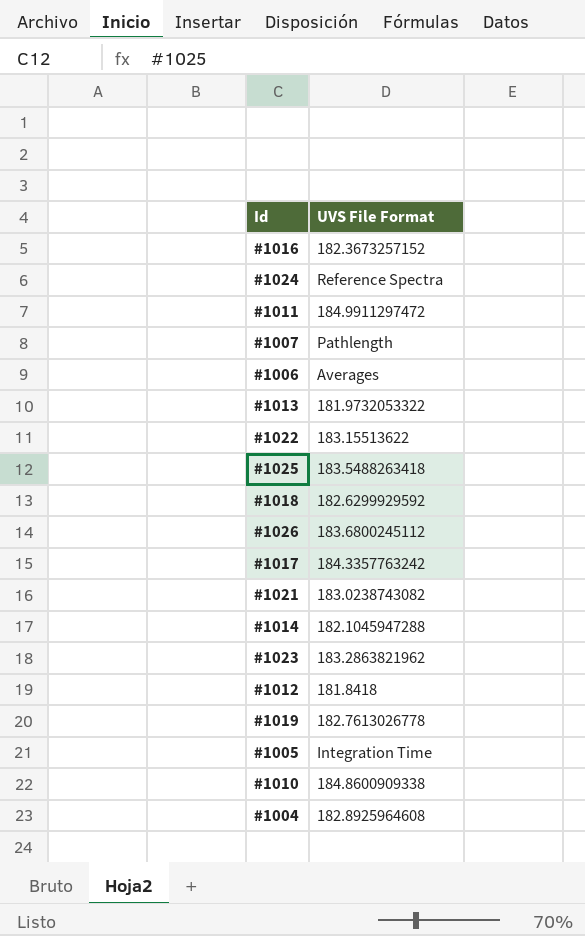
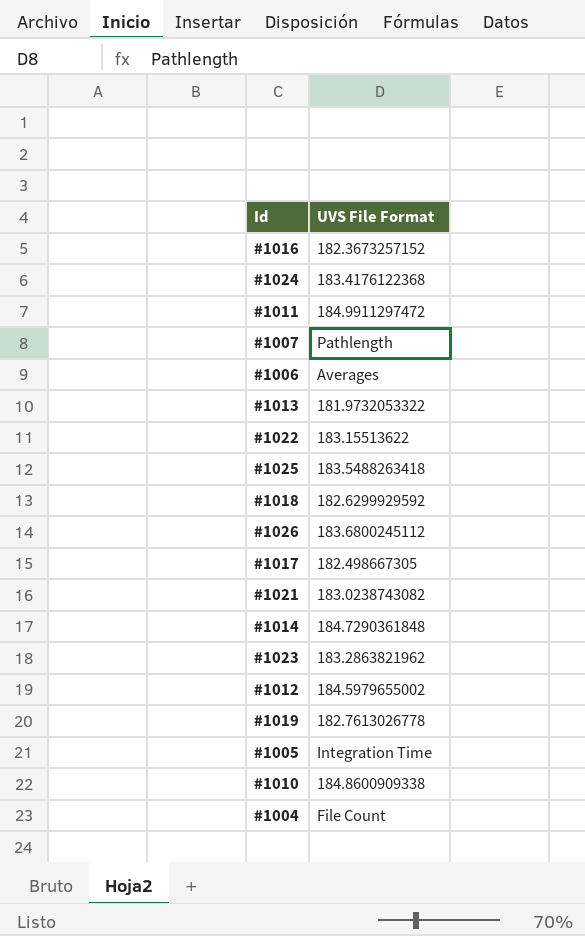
#1024 | UVS File Format: Reference Spectra -> 183.4176122368
#1017 | UVS File Format: 184.3357763242 -> 182.498667305
#1014 | UVS File Format: 182.1045947288 -> 184.7290361848
#1012 | UVS File Format: 181.8418 -> 184.5979655002
#1004 | UVS File Format: 182.8925964608 -> File Count

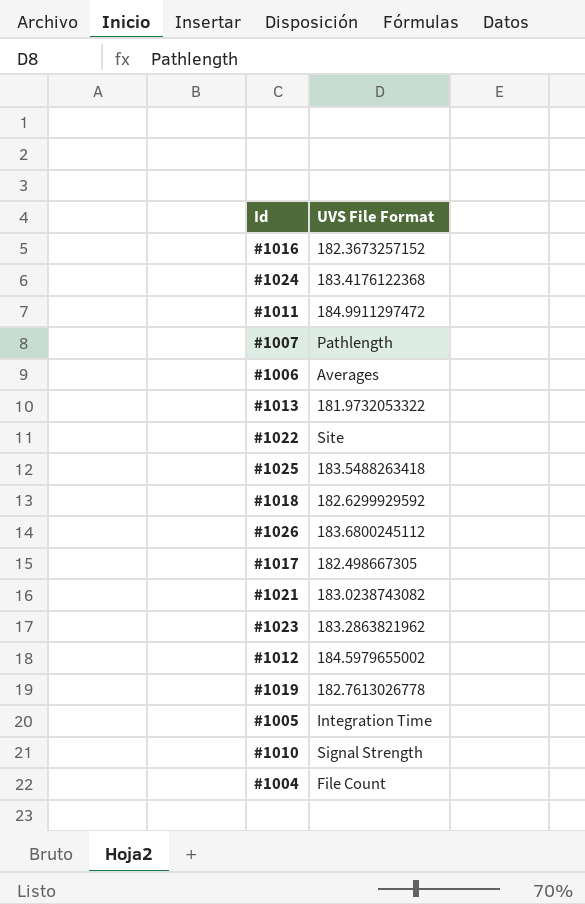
row #1014: 184.7290361848 -> none
#1022 | UVS File Format: 183.15513622 -> Site
#1010 | UVS File Format: 184.8600909338 -> Signal Strength

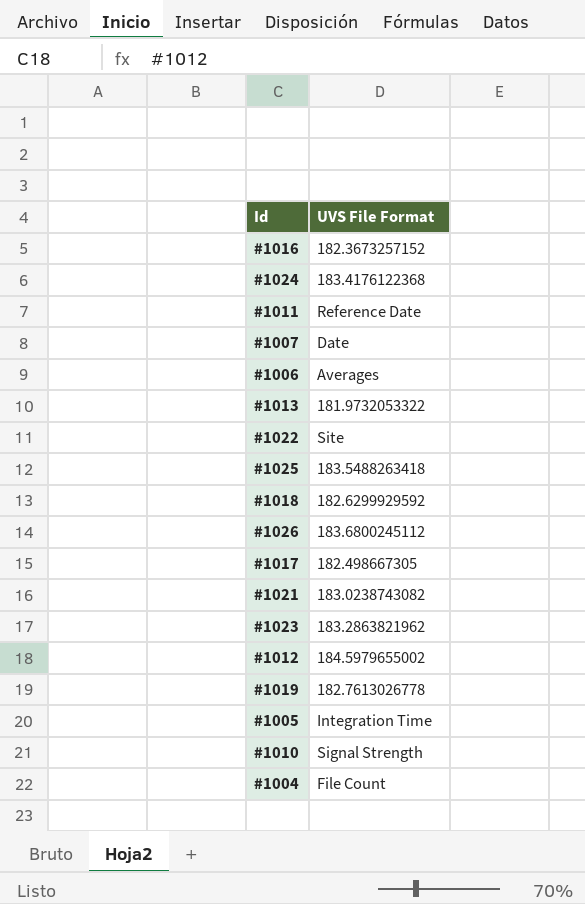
#1011 | UVS File Format: 184.9911297472 -> Reference Date
#1007 | UVS File Format: Pathlength -> Date

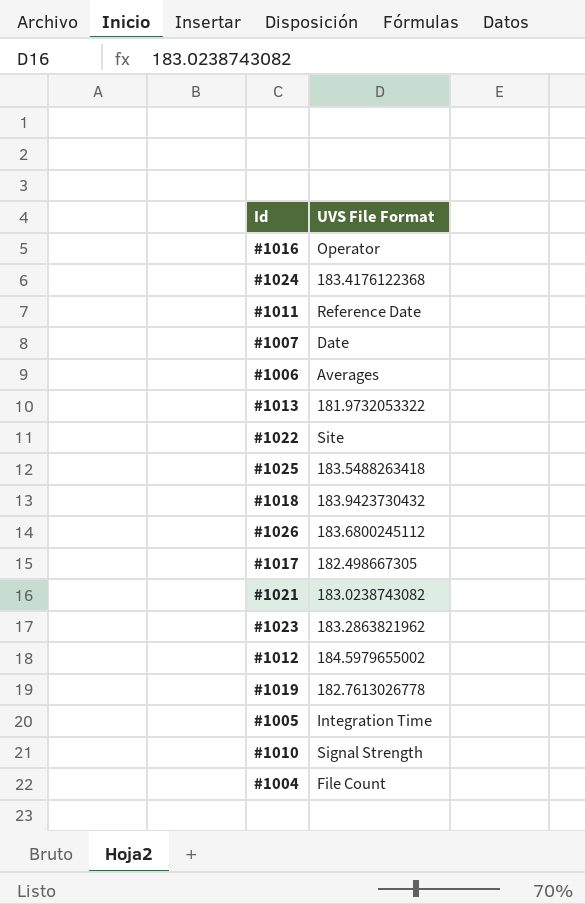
#1016 | UVS File Format: 182.3673257152 -> Operator
#1018 | UVS File Format: 182.6299929592 -> 183.9423730432

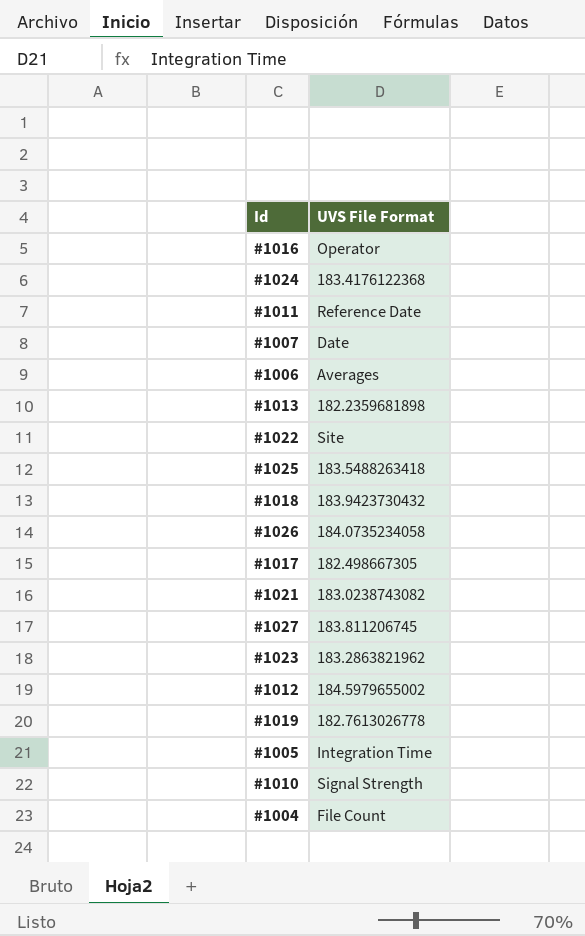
#1013 | UVS File Format: 181.9732053322 -> 182.2359681898
#1026 | UVS File Format: 183.6800245112 -> 184.0735234058
row #1027: none -> 183.811206745

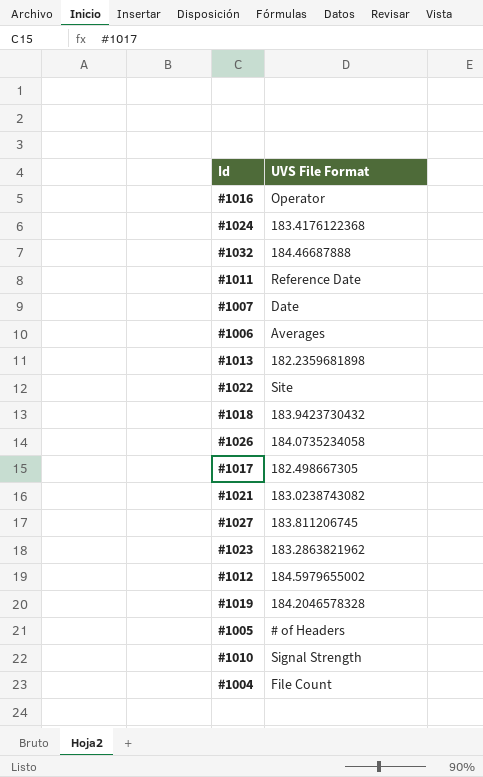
row #1025: 183.5488263418 -> none
row #1032: none -> 184.46687888
#1019 | UVS File Format: 182.7613026778 -> 184.2046578328
#1005 | UVS File Format: Integration Time -> # of Headers

